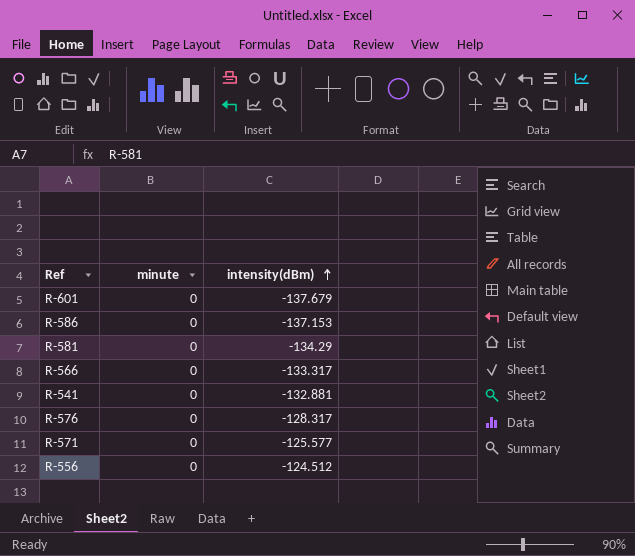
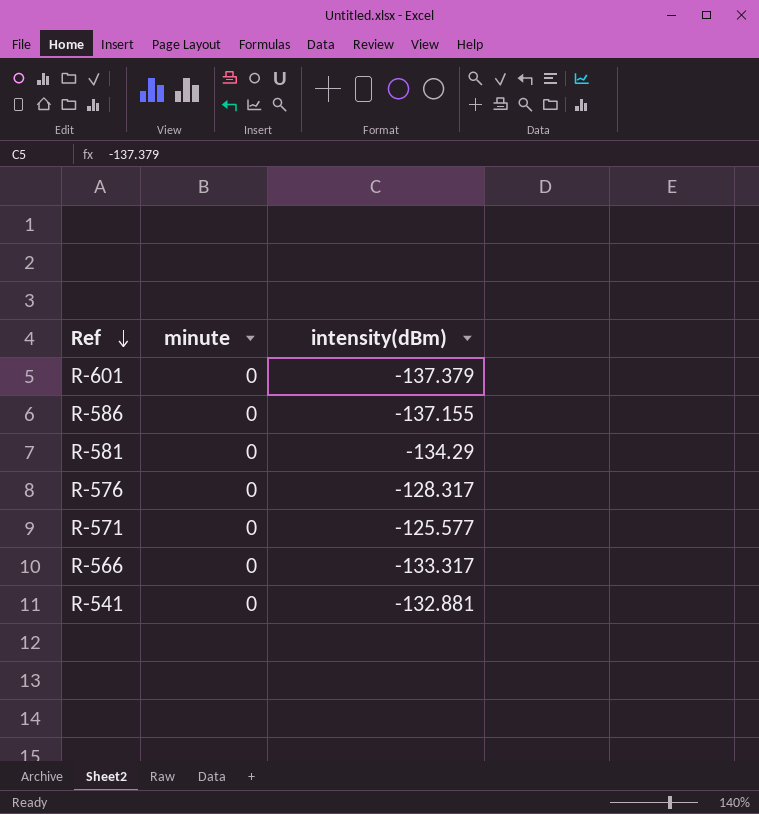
row order: intensity(dBm) ascending -> Ref descending
row R-556: 0 | -124.512 -> none
R-601 | intensity(dBm): -137.679 -> -137.379
R-586 | intensity(dBm): -137.153 -> -137.155

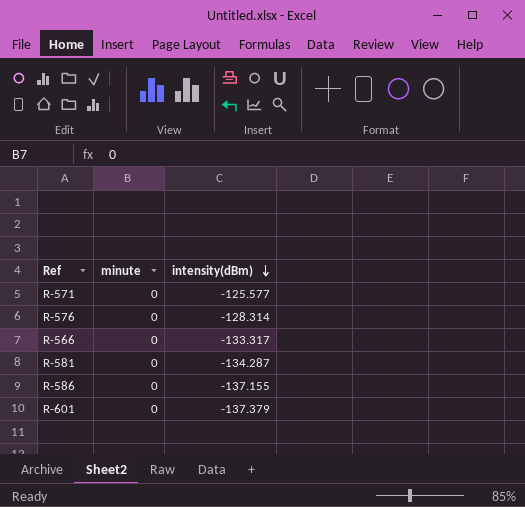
row order: Ref descending -> intensity(dBm) descending
row R-541: 0 | -132.881 -> none
R-576 | intensity(dBm): -128.317 -> -128.314
R-581 | intensity(dBm): -134.29 -> -134.287

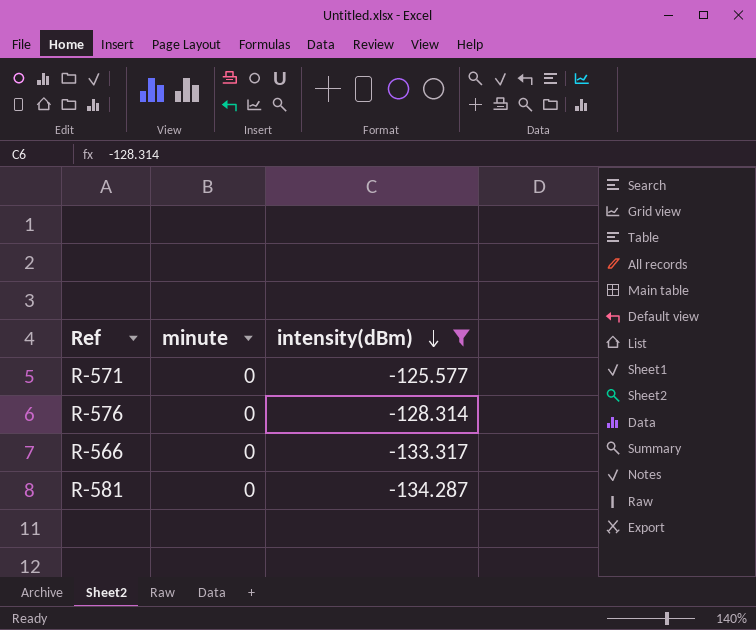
filter: none -> intensity(dBm) >= -134.287

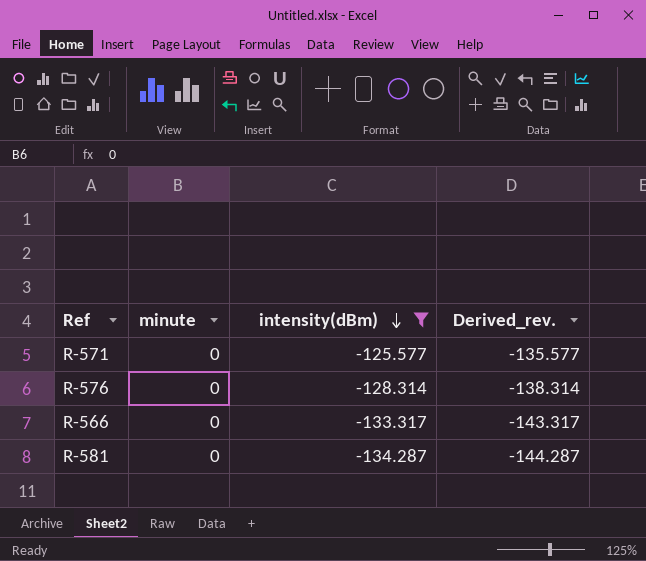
column Derived_rev. | formula: none -> [intensity(dBm)] - 10

